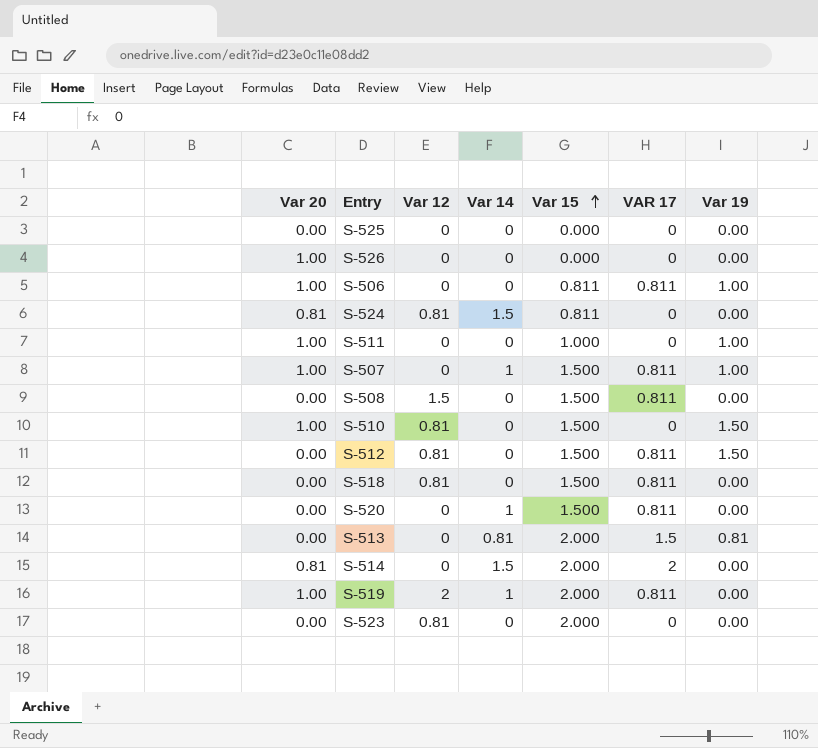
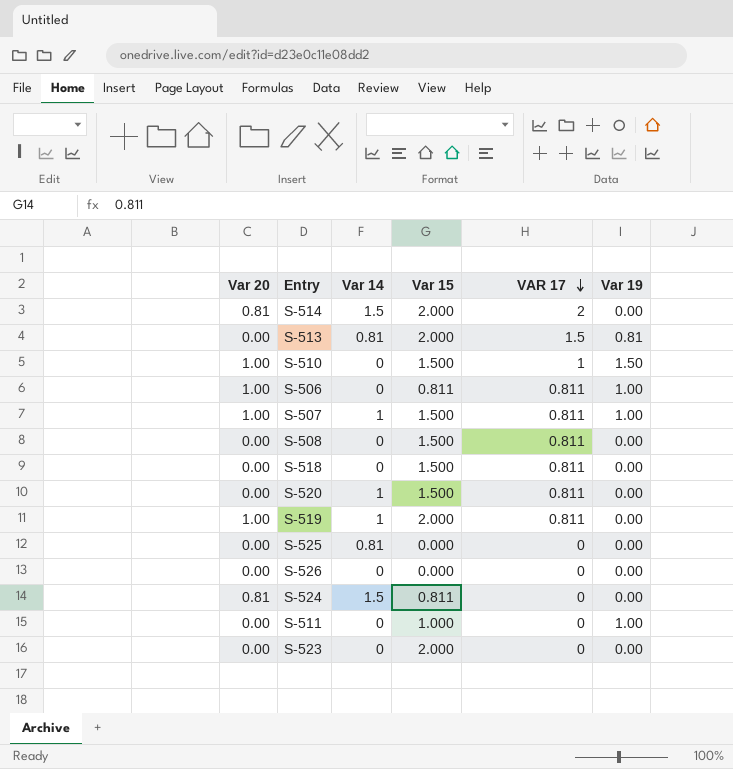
row order: Var 15 ascending -> VAR 17 descending
column Var 12 | position: 3 -> none
row S-512: 0.00 | 0.81 | 0 | 1.500 | 0.811 | 1.50 -> none
S-510 | VAR 17: 0 -> 1
S-525 | Var 14: 0 -> 0.81
S-526 | Var 20: 1.00 -> 0.00
S-511 | Var 20: 1.00 -> 0.00

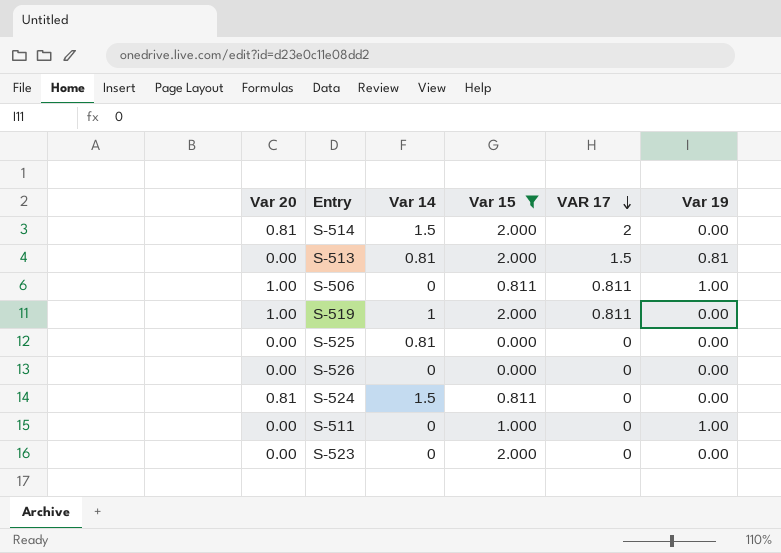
filter: none -> Var 15 != 1.500

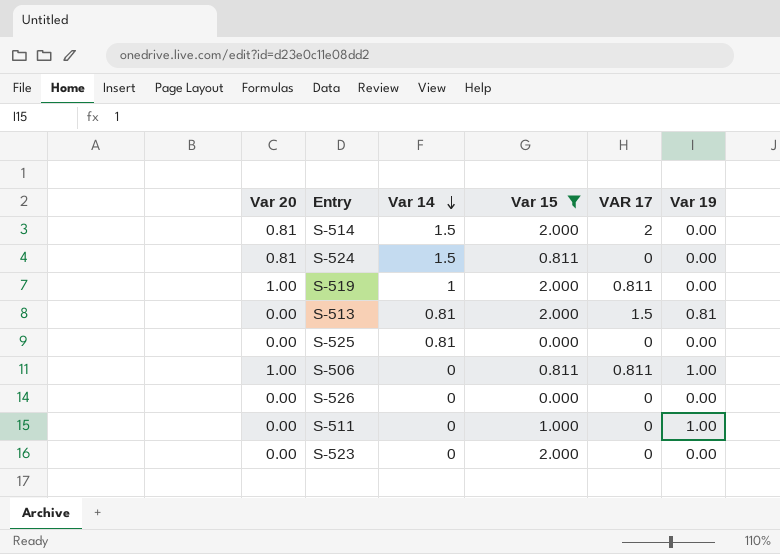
row order: VAR 17 descending -> Var 14 descending

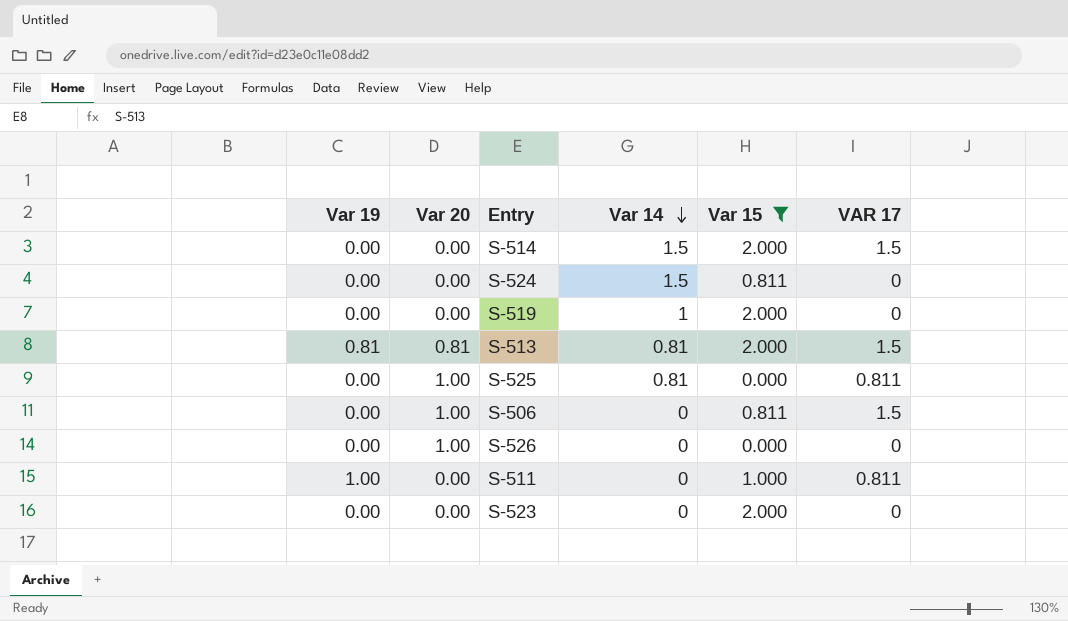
column Var 19 | position: 6 -> 1
S-514 | Var 20: 0.81 -> 0.00
S-514 | VAR 17: 2 -> 1.5
S-524 | Var 20: 0.81 -> 0.00
S-519 | Var 20: 1.00 -> 0.00
S-519 | VAR 17: 0.811 -> 0
S-513 | Var 20: 0.00 -> 0.81
S-525 | Var 20: 0.00 -> 1.00
S-525 | VAR 17: 0 -> 0.811
S-506 | Var 19: 1.00 -> 0.00
S-506 | VAR 17: 0.811 -> 1.5
S-526 | Var 20: 0.00 -> 1.00
S-511 | VAR 17: 0 -> 0.811

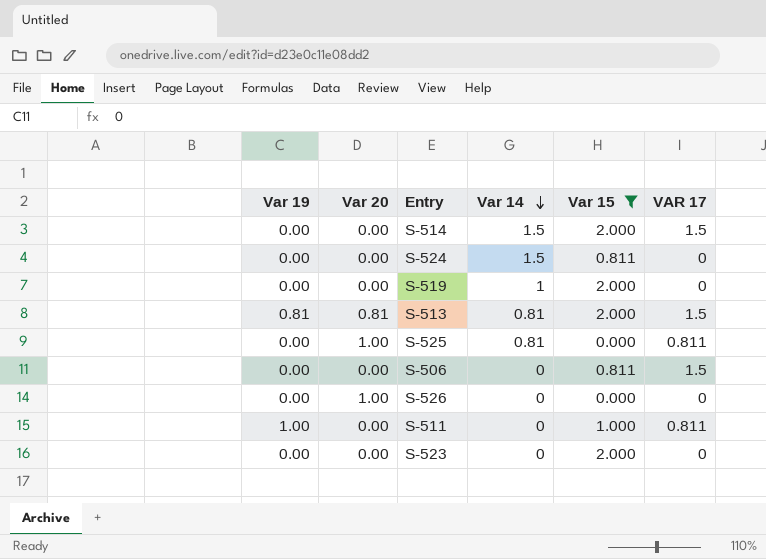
S-506 | Var 20: 1.00 -> 0.00

